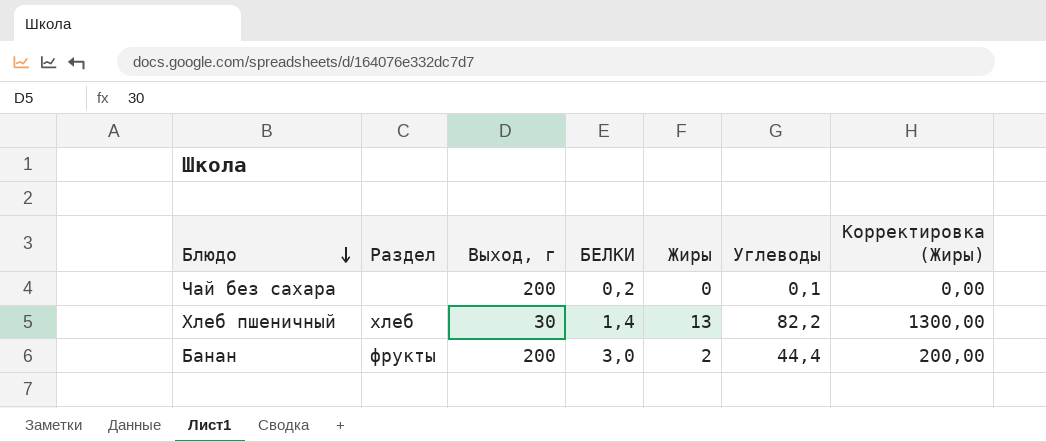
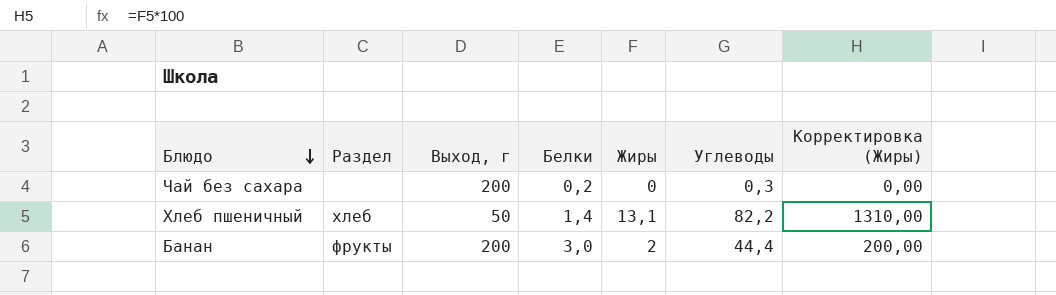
column name: БЕЛКИ -> Белки
Чай без сахара | Углеводы: 0,1 -> 0,3
Хлеб пшеничный | Выход, г: 30 -> 50
Хлеб пшеничный | Жиры: 13 -> 13,1
Хлеб пшеничный | Корректировка (Жиры): 1300,00 -> 1310,00

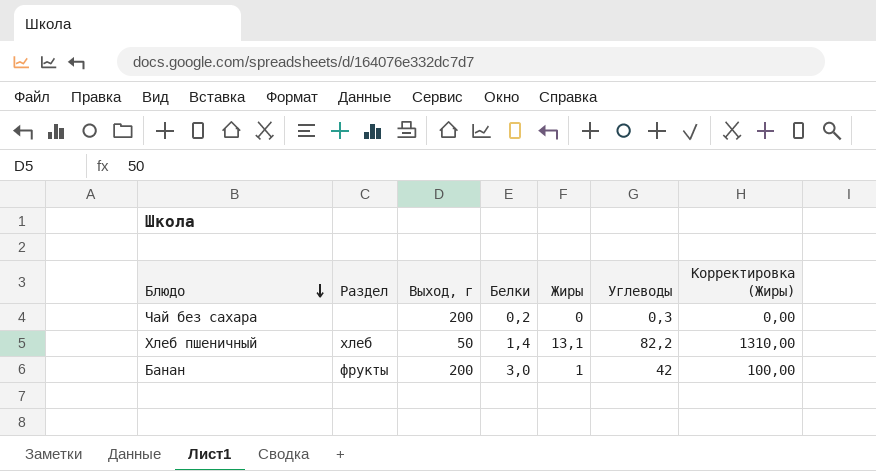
Банан | Жиры: 2 -> 1
Банан | Углеводы: 44,4 -> 42
Банан | Корректировка (Жиры): 200,00 -> 100,00

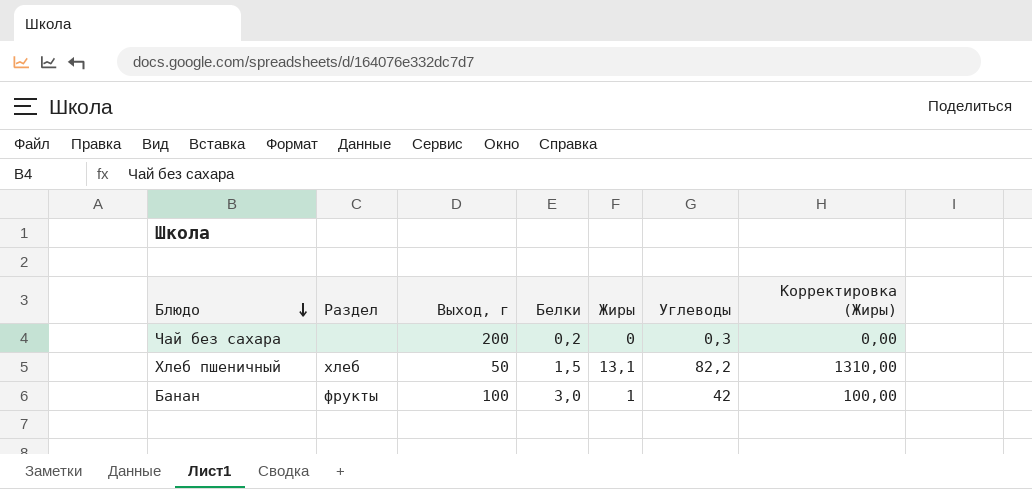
Хлеб пшеничный | Белки: 1,4 -> 1,5
Банан | Выход, г: 200 -> 100

